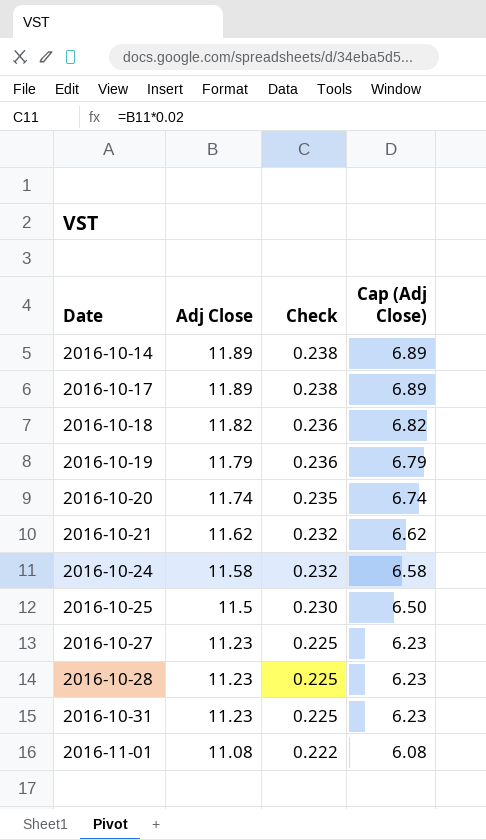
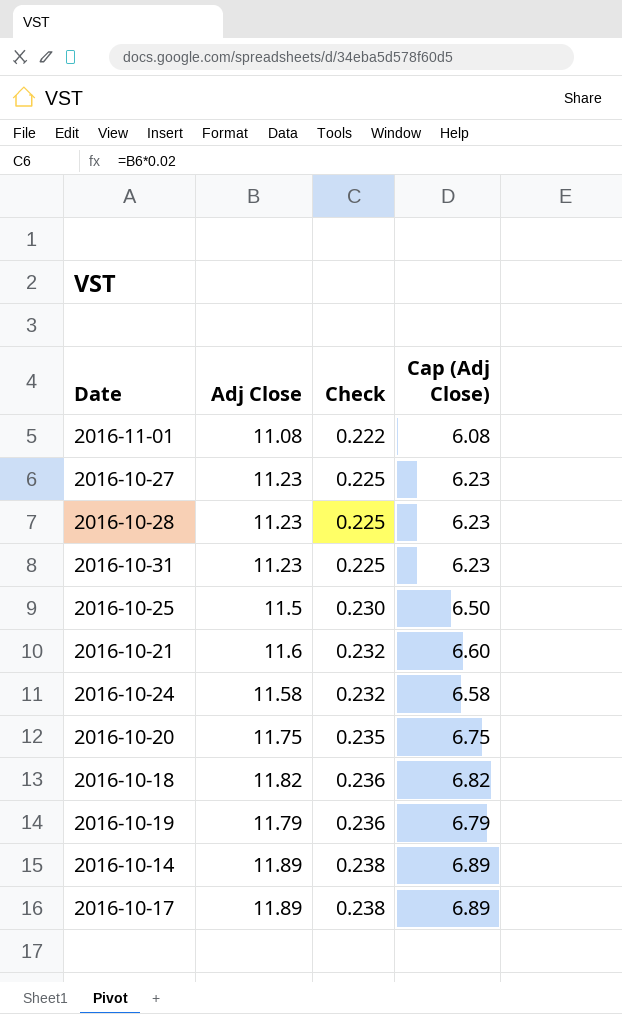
row order: Date ascending -> Check ascending
2016-10-21 | Adj Close: 11.62 -> 11.6
2016-10-21 | Cap (Adj Close): 6.62 -> 6.60
2016-10-20 | Adj Close: 11.74 -> 11.75
2016-10-20 | Cap (Adj Close): 6.74 -> 6.75

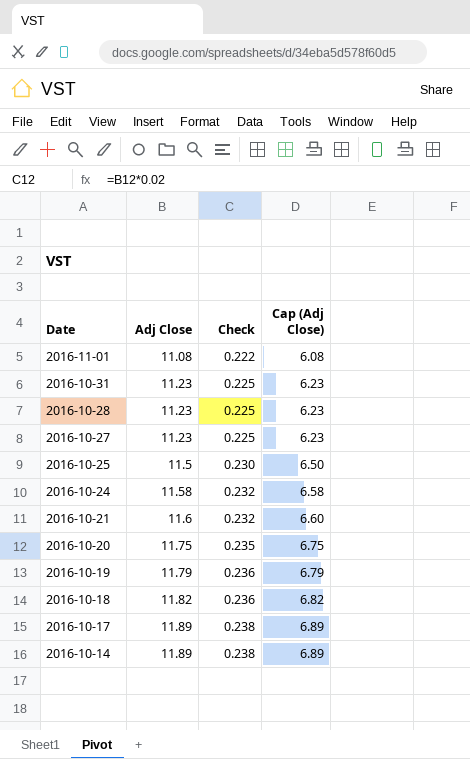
row order: Check ascending -> Date descending

